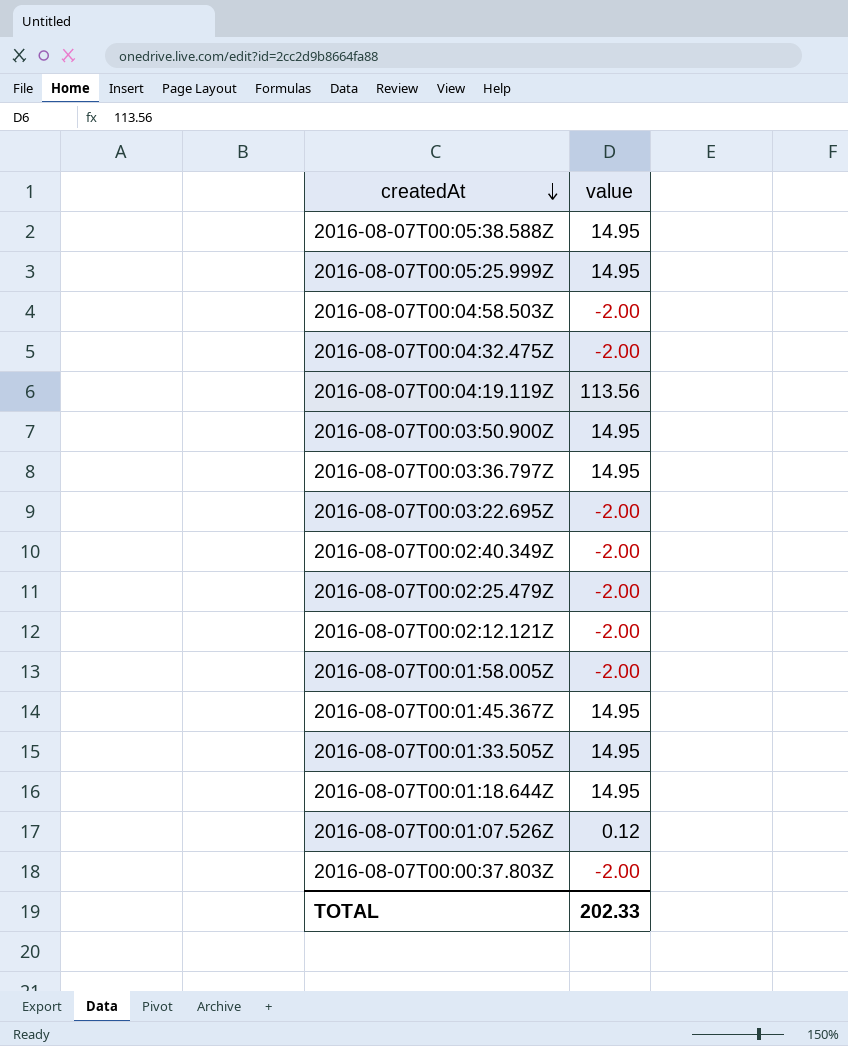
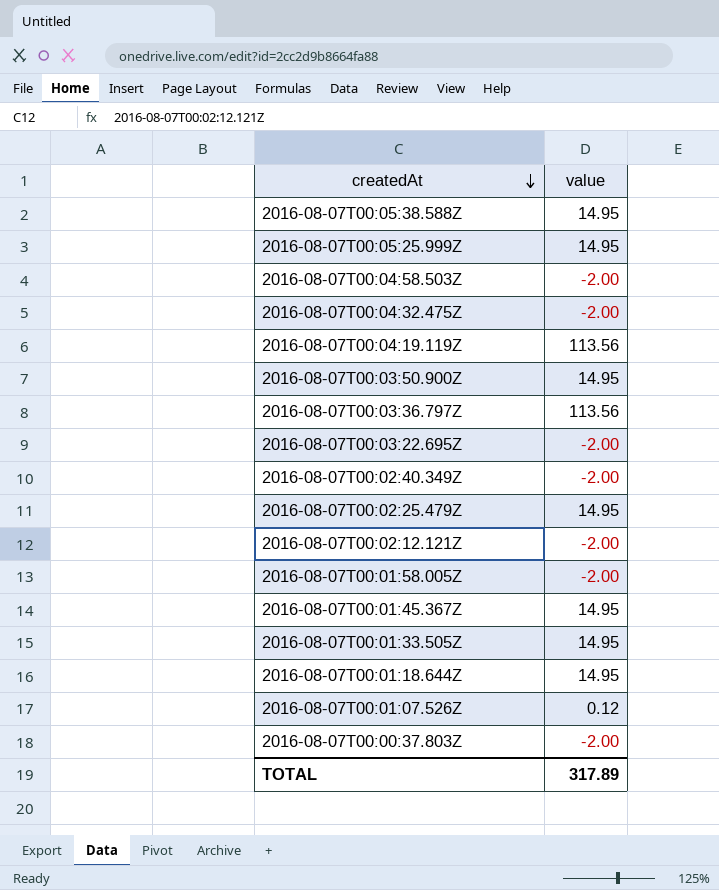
2016-08-07T00:03:36.797Z | value: 14.95 -> 113.56
2016-08-07T00:02:25.479Z | value: -2.00 -> 14.95
TOTAL | value: 202.33 -> 317.89

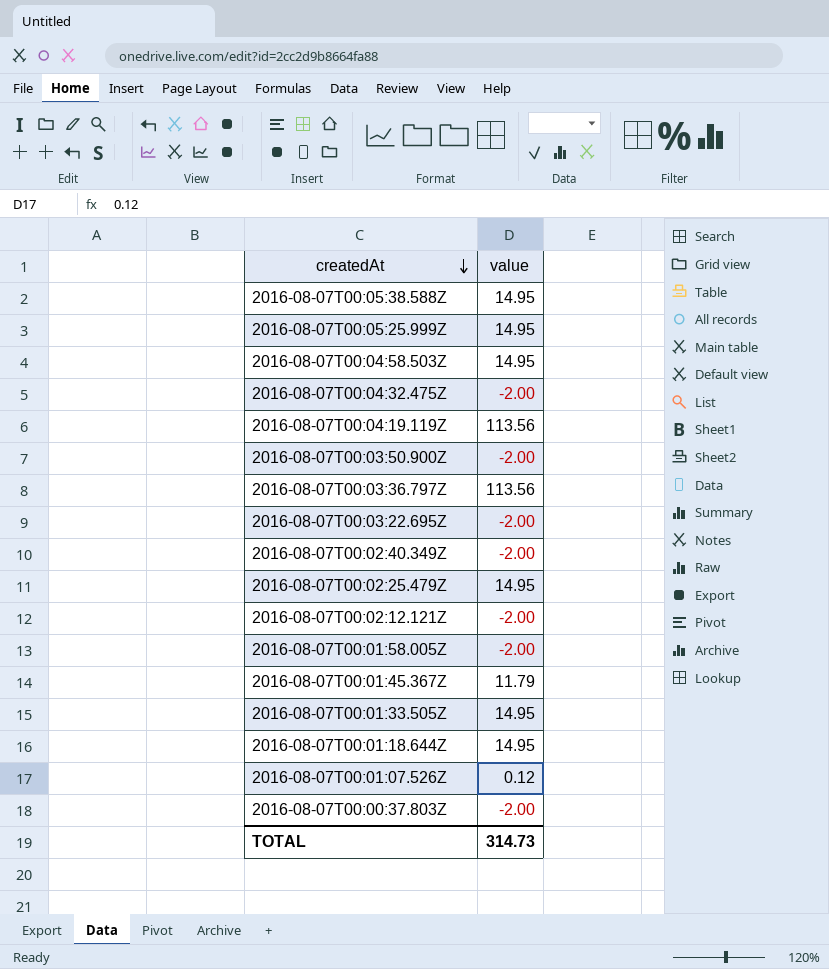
2016-08-07T00:04:58.503Z | value: -2.00 -> 14.95
2016-08-07T00:03:50.900Z | value: 14.95 -> -2.00
2016-08-07T00:01:45.367Z | value: 14.95 -> 11.79
TOTAL | value: 317.89 -> 314.73

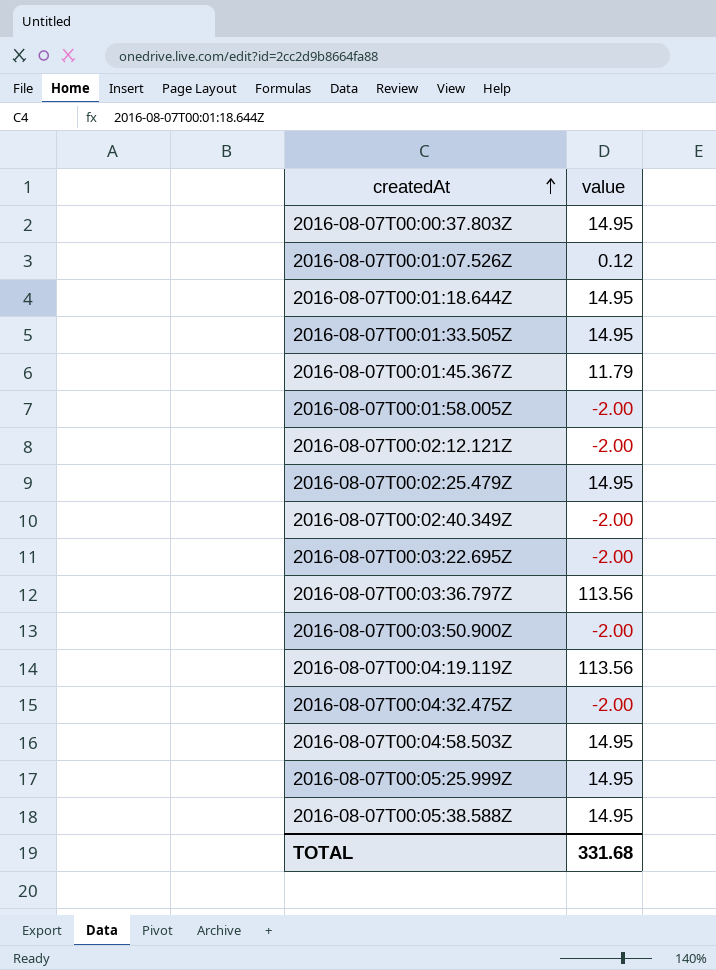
row order: createdAt descending -> createdAt ascending
2016-08-07T00:00:37.803Z | value: -2.00 -> 14.95
TOTAL | value: 314.73 -> 331.68

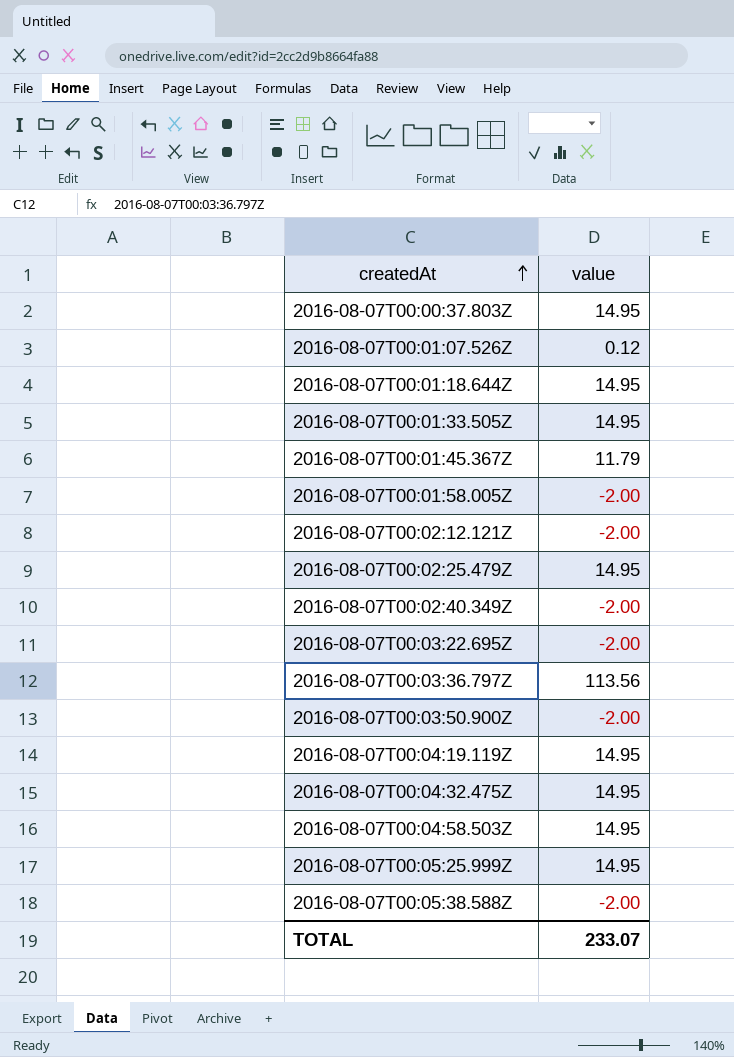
2016-08-07T00:04:19.119Z | value: 113.56 -> 14.95
2016-08-07T00:04:32.475Z | value: -2.00 -> 14.95
2016-08-07T00:05:38.588Z | value: 14.95 -> -2.00
TOTAL | value: 331.68 -> 233.07

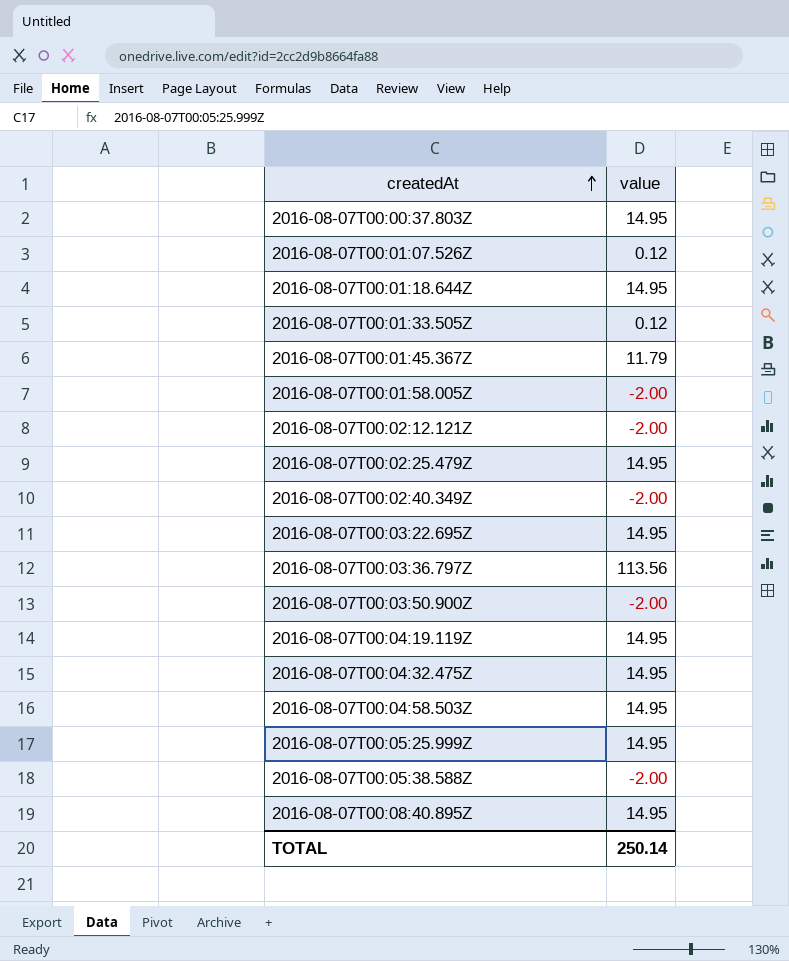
2016-08-07T00:01:33.505Z | value: 14.95 -> 0.12
2016-08-07T00:03:22.695Z | value: -2.00 -> 14.95
row 2016-08-07T00:08:40.895Z: none -> 14.95
TOTAL | value: 233.07 -> 250.14

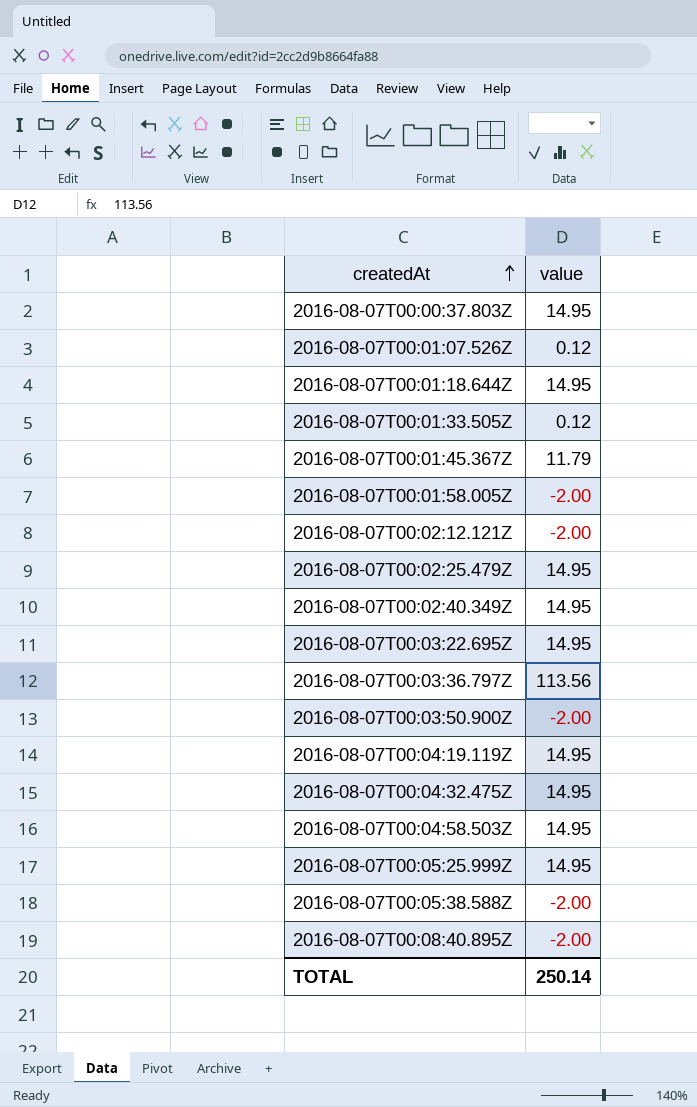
2016-08-07T00:02:40.349Z | value: -2.00 -> 14.95
2016-08-07T00:08:40.895Z | value: 14.95 -> -2.00

